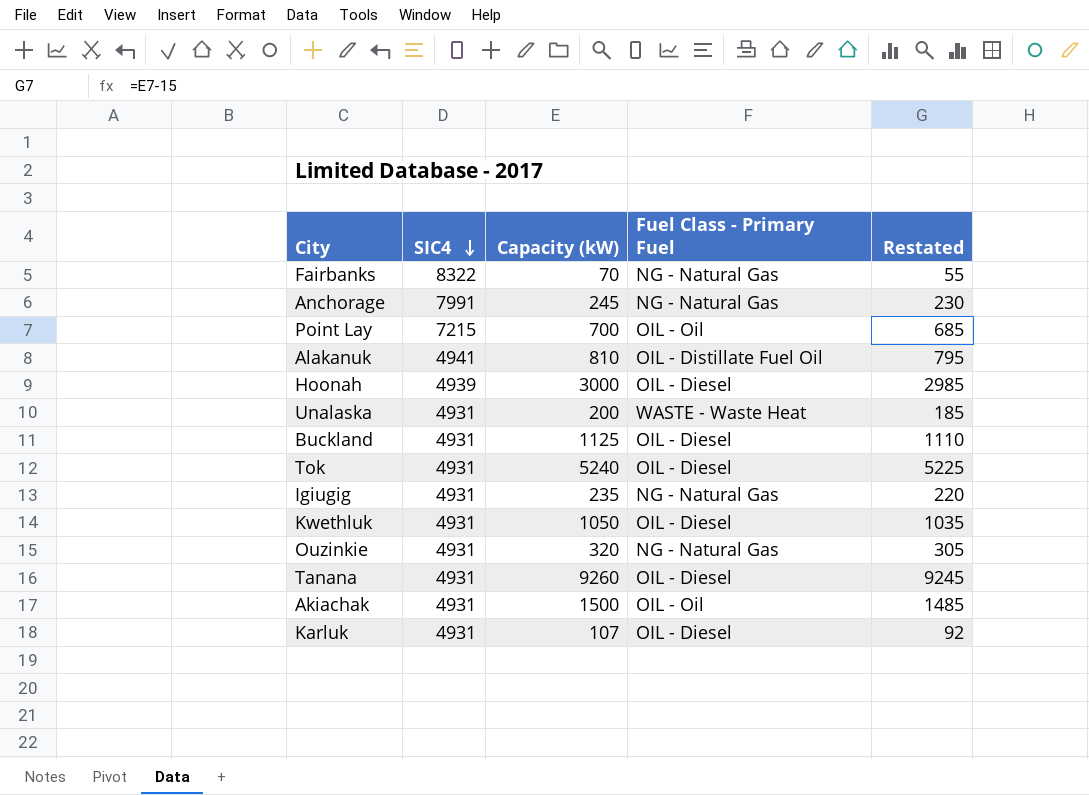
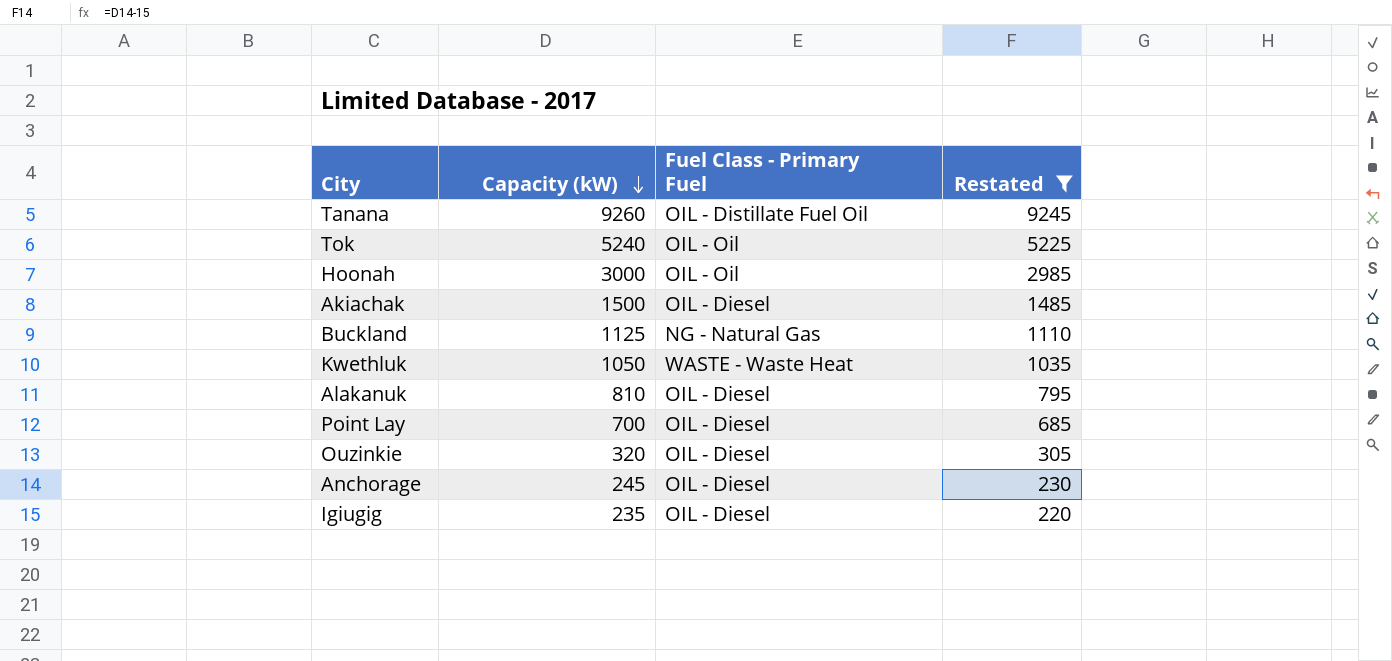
filter: none -> Restated >= 220
row order: SIC4 descending -> Capacity (kW) descending
column SIC4 | position: 2 -> none
Tanana | Fuel Class - Primary Fuel: OIL - Diesel -> OIL - Distillate Fuel Oil
Tok | Fuel Class - Primary Fuel: OIL - Diesel -> OIL - Oil
Hoonah | Fuel Class - Primary Fuel: OIL - Diesel -> OIL - Oil
Akiachak | Fuel Class - Primary Fuel: OIL - Oil -> OIL - Diesel
Buckland | Fuel Class - Primary Fuel: OIL - Diesel -> NG - Natural Gas
Kwethluk | Fuel Class - Primary Fuel: OIL - Diesel -> WASTE - Waste Heat
Alakanuk | Fuel Class - Primary Fuel: OIL - Distillate Fuel Oil -> OIL - Diesel
Point Lay | Fuel Class - Primary Fuel: OIL - Oil -> OIL - Diesel
Ouzinkie | Fuel Class - Primary Fuel: NG - Natural Gas -> OIL - Diesel
Anchorage | Fuel Class - Primary Fuel: NG - Natural Gas -> OIL - Diesel
Igiugig | Fuel Class - Primary Fuel: NG - Natural Gas -> OIL - Diesel

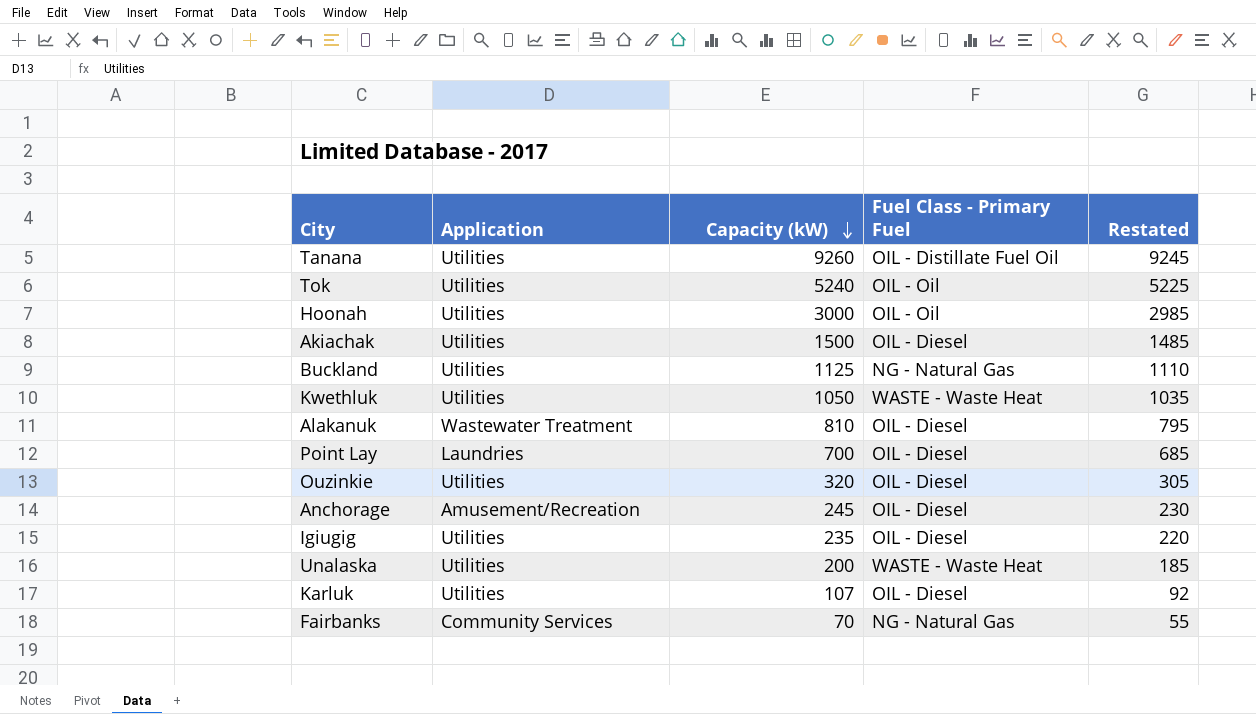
filter: Restated >= 220 -> none
column Application | position: none -> 2

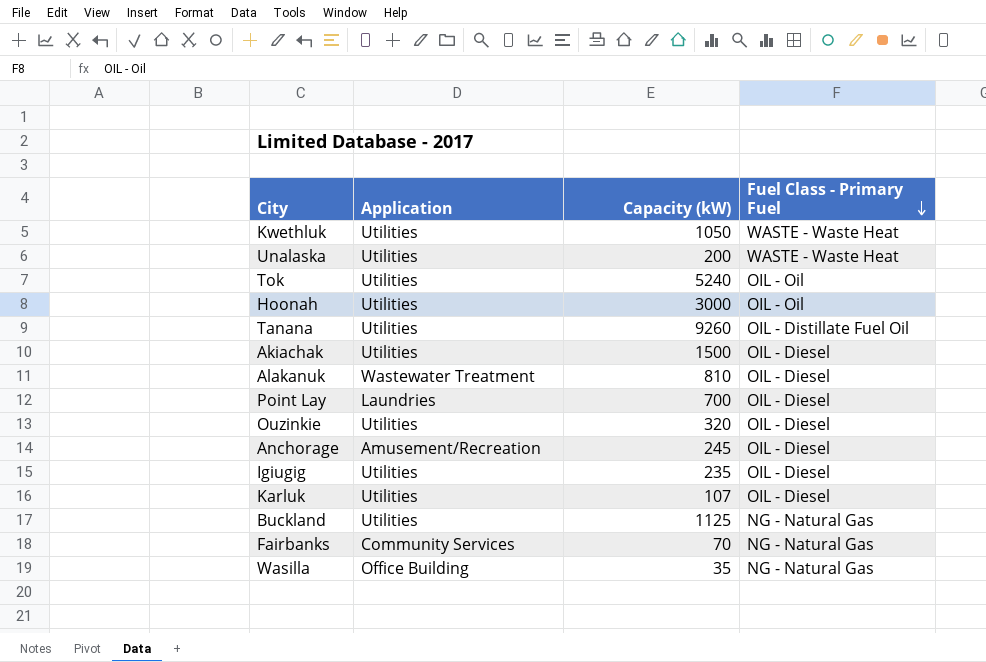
row order: Capacity (kW) descending -> Fuel Class - Primary Fuel descending
column Restated | formula: [Capacity (kW)] - 15 -> none
row Wasilla: none -> Office Building | 35 | NG - Natural Gas

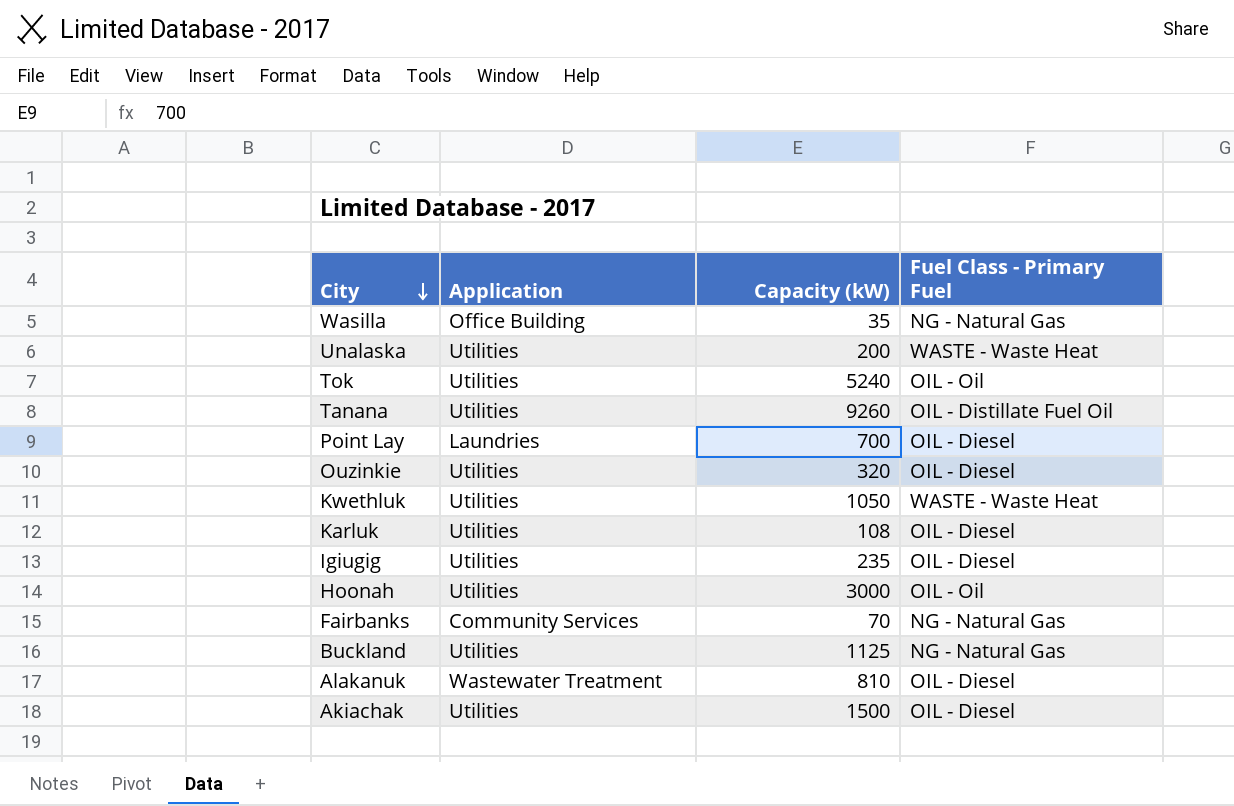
row order: Fuel Class - Primary Fuel descending -> City descending
row Anchorage: Amusement/Recreation | 245 | OIL - Diesel -> none
Karluk | Capacity (kW): 107 -> 108

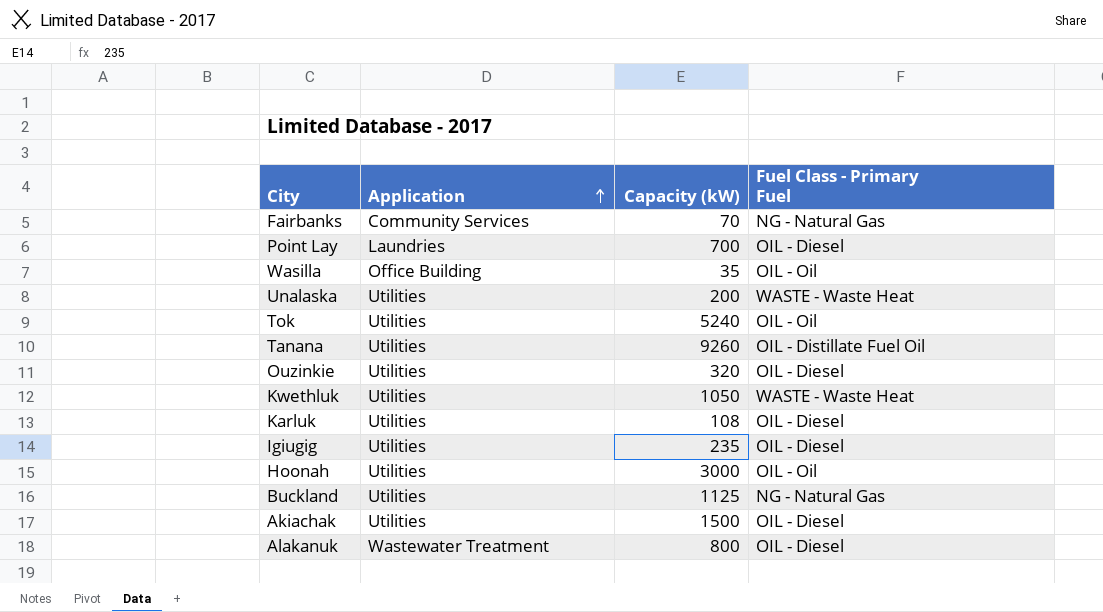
row order: City descending -> Application ascending
Wasilla | Fuel Class - Primary Fuel: NG - Natural Gas -> OIL - Oil
Alakanuk | Capacity (kW): 810 -> 800

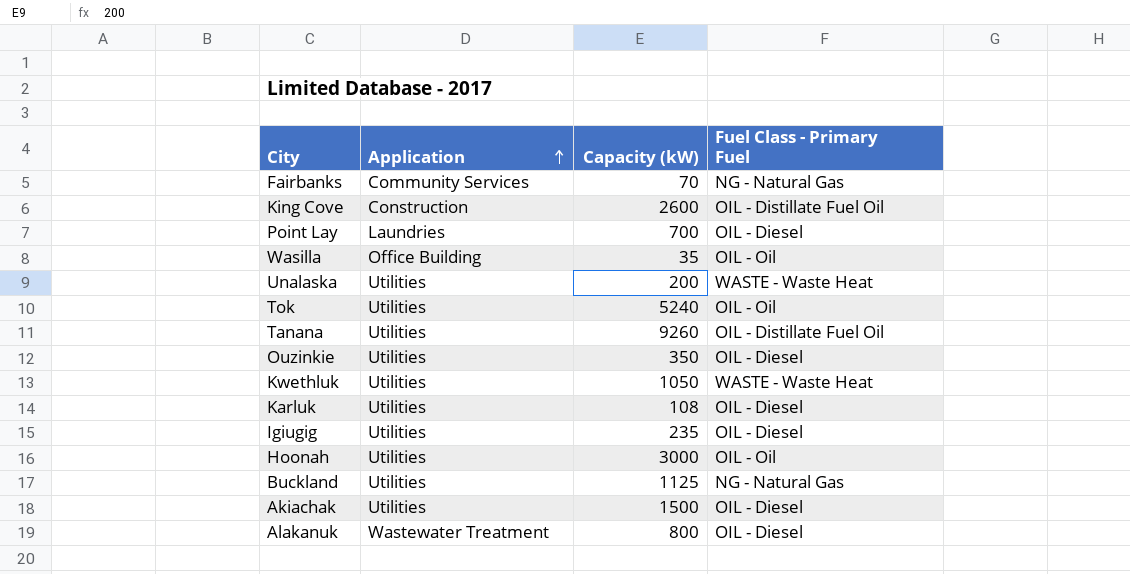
row King Cove: none -> Construction | 2600 | OIL - Distillate Fuel Oil
Ouzinkie | Capacity (kW): 320 -> 350

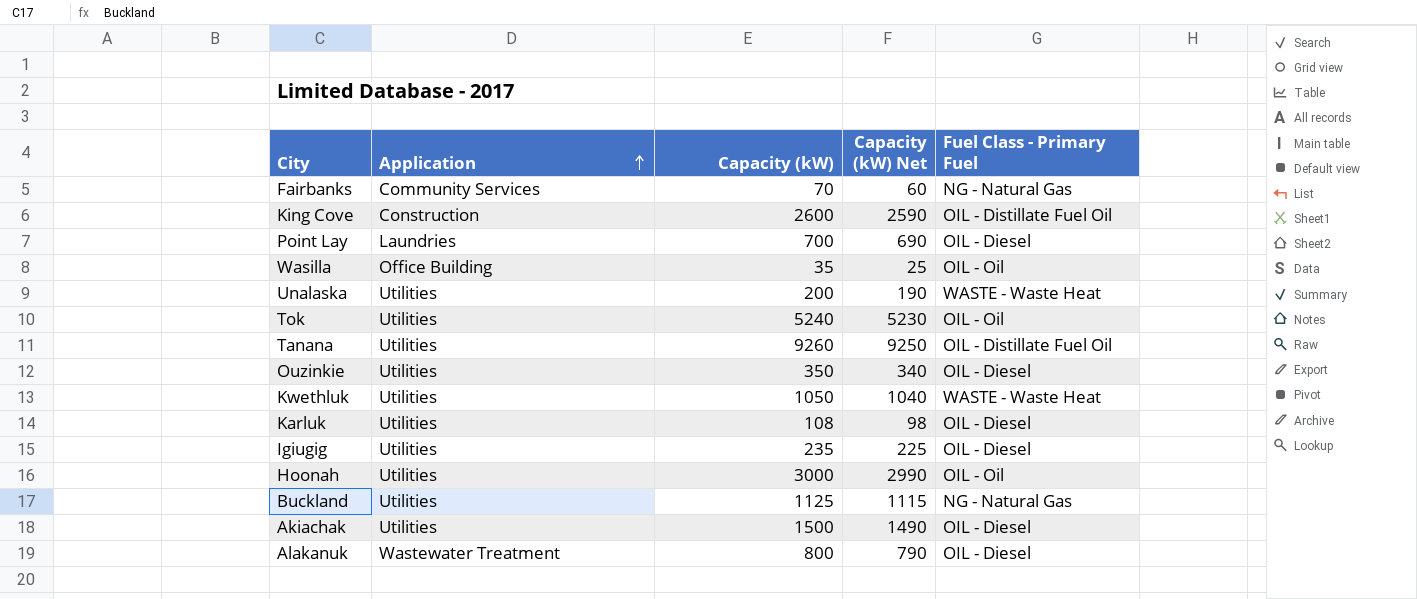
column Capacity (kW) Net | formula: none -> [Capacity (kW)] - 10

